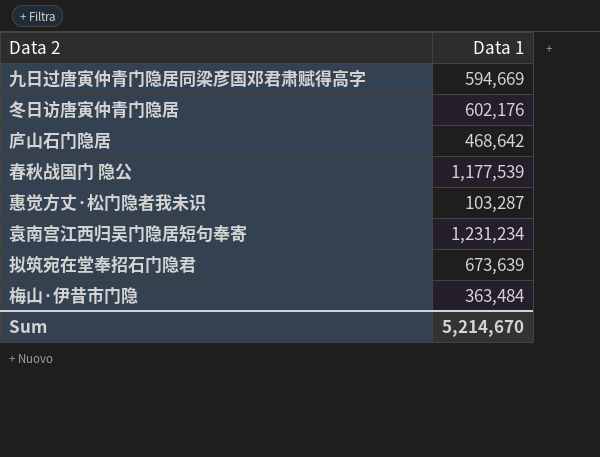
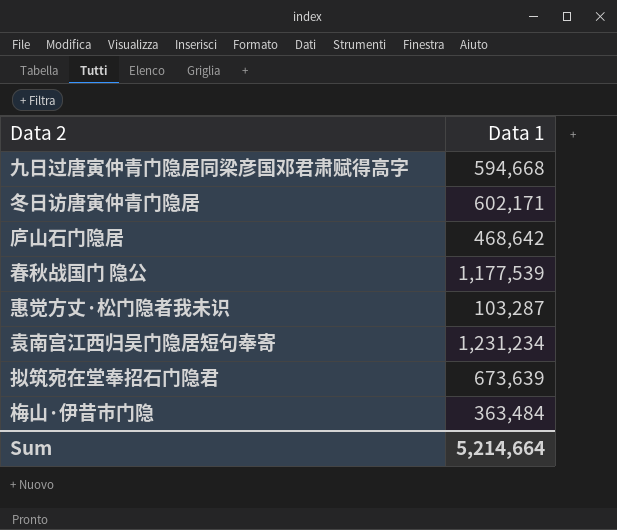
九日过唐寅仲青门隐居同梁彦国邓君肃赋得高字 | Data 1: 594,669 -> 594,668
冬日访唐寅仲青门隐居 | Data 1: 602,176 -> 602,171
Sum | Data 1: 5,214,670 -> 5,214,664

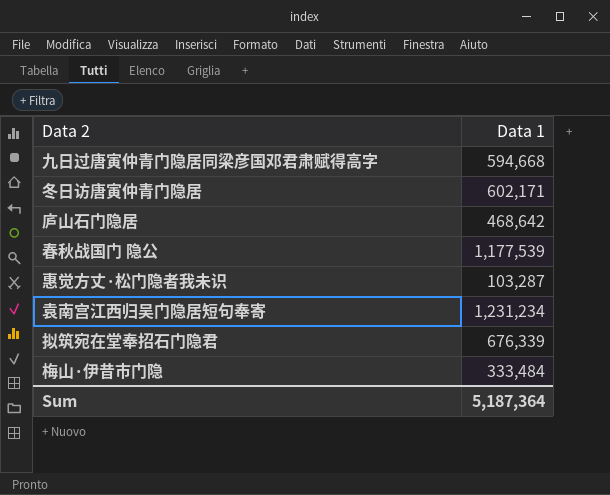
拟筑宛在堂奉招石门隐君 | Data 1: 673,639 -> 676,339
梅山·伊昔市门隐 | Data 1: 363,484 -> 333,484
Sum | Data 1: 5,214,664 -> 5,187,364

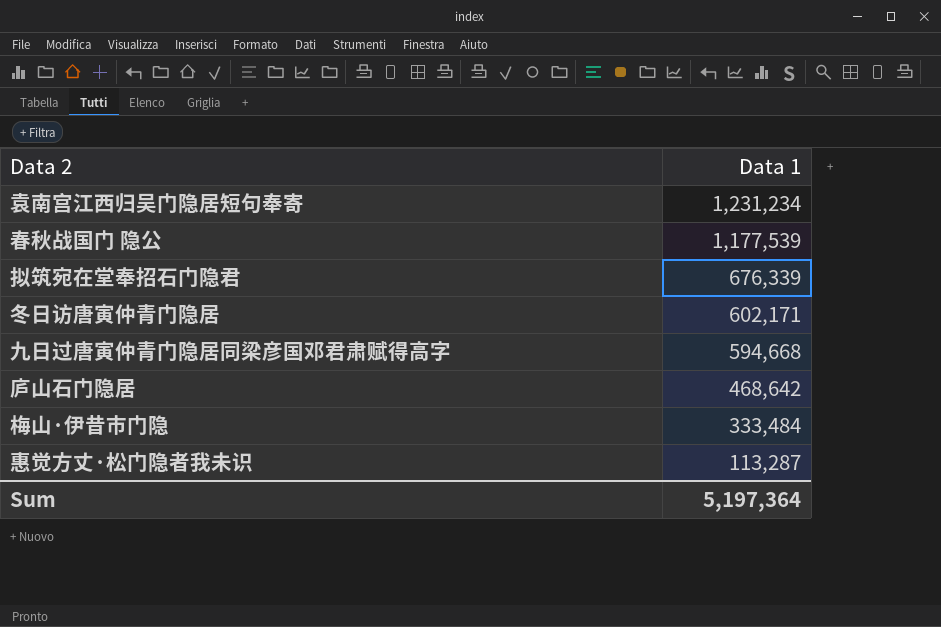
row order: none -> Data 1 descending
惠觉方丈·松门隐者我未识 | Data 1: 103,287 -> 113,287
Sum | Data 1: 5,187,364 -> 5,197,364

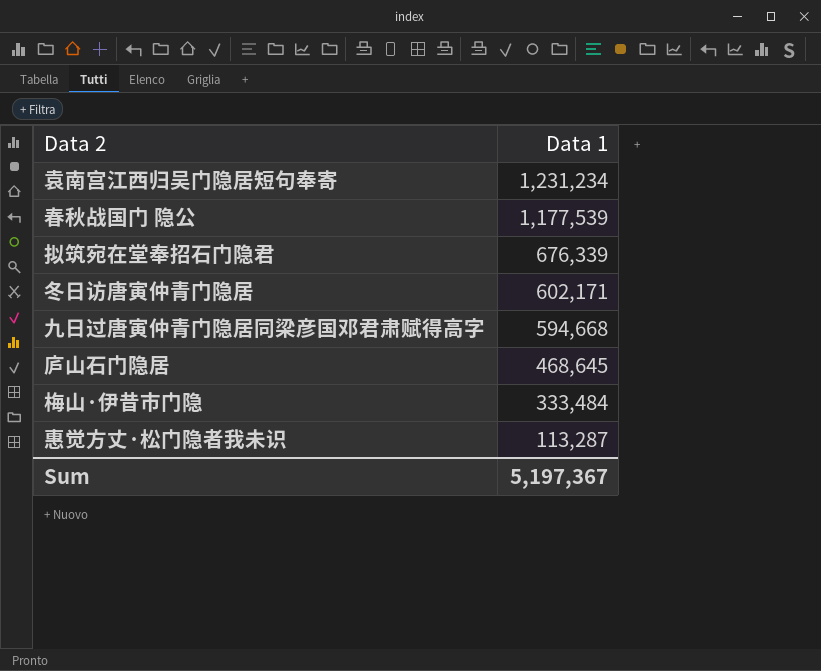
庐山石门隐居 | Data 1: 468,642 -> 468,645
Sum | Data 1: 5,197,364 -> 5,197,367

